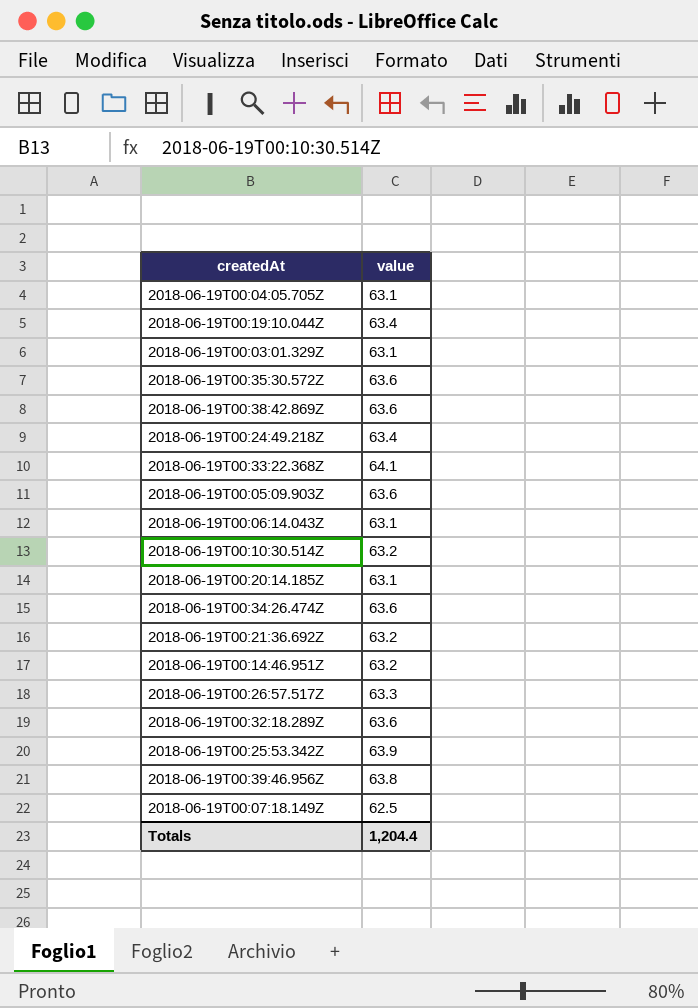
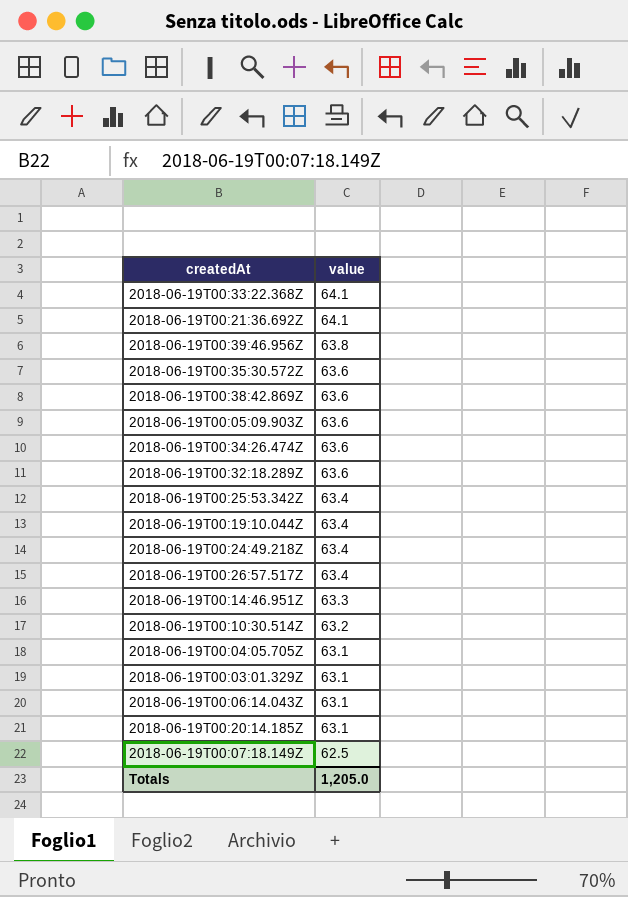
row order: none -> value descending
2018-06-19T00:21:36.692Z | value: 63.2 -> 64.1
2018-06-19T00:25:53.342Z | value: 63.9 -> 63.4
2018-06-19T00:26:57.517Z | value: 63.3 -> 63.4
2018-06-19T00:14:46.951Z | value: 63.2 -> 63.3
Totals | value: 1,204.4 -> 1,205.0

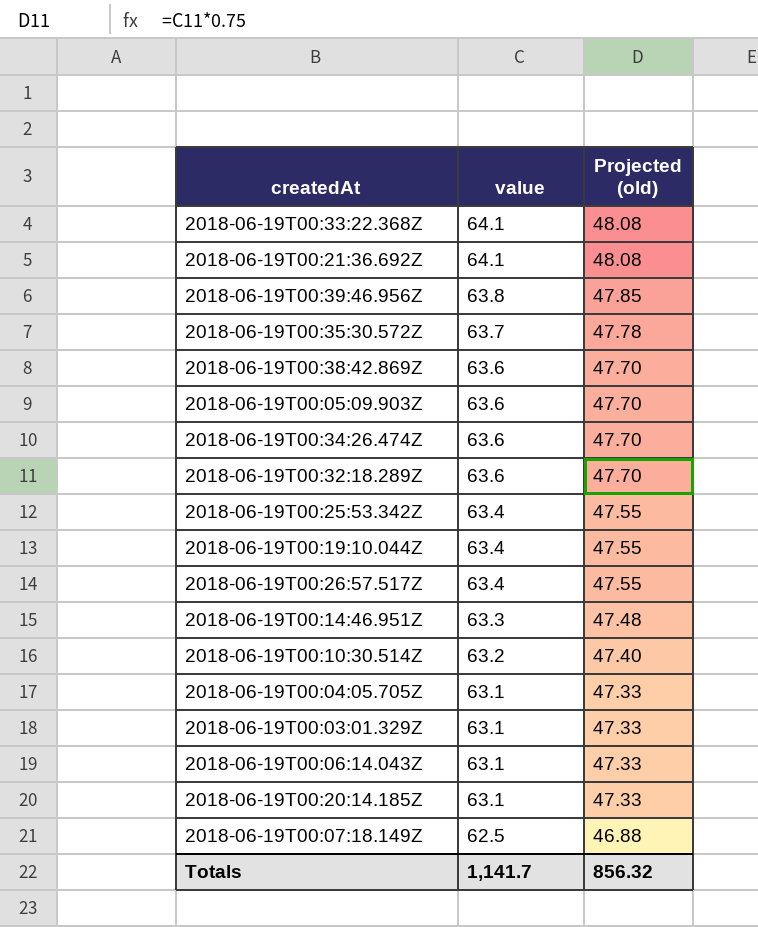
column Projected (old) | formula: none -> [value] * 0.75
row 2018-06-19T00:24:49.218Z: 63.4 -> none
2018-06-19T00:35:30.572Z | value: 63.6 -> 63.7
Totals | value: 1,205.0 -> 1,141.7

